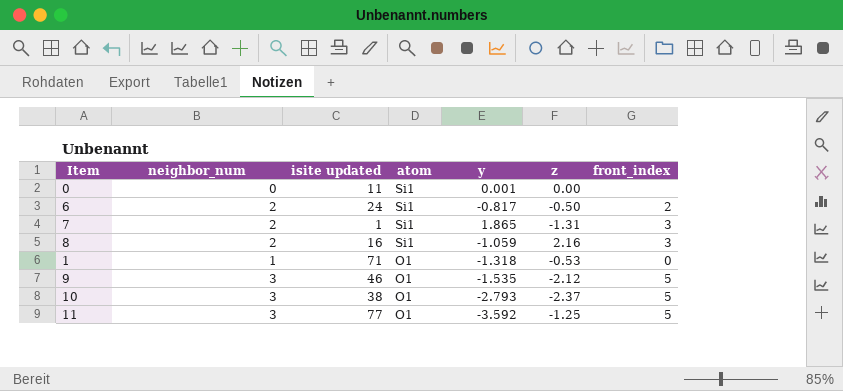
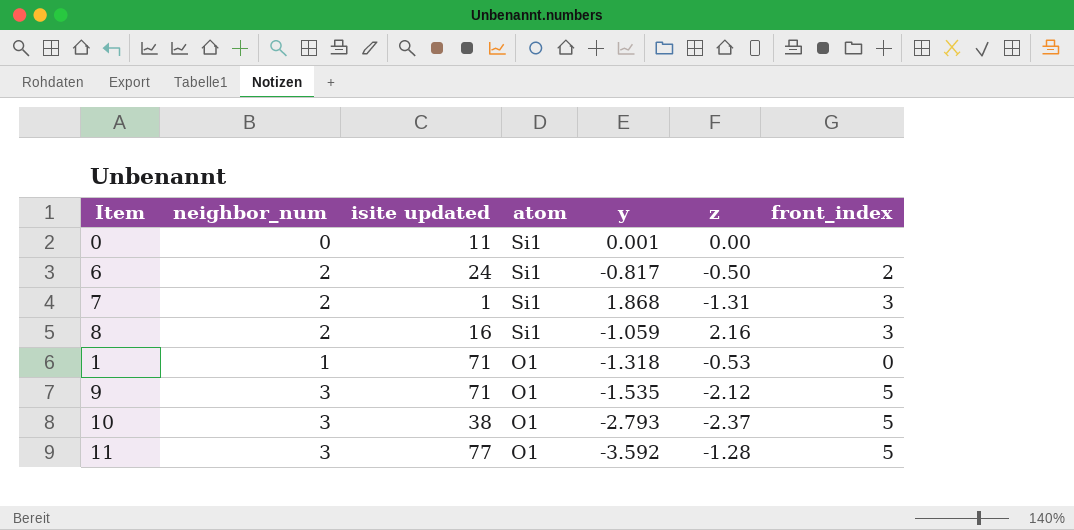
7 | y: 1.865 -> 1.868
9 | isite updated: 46 -> 71
11 | z: -1.25 -> -1.28

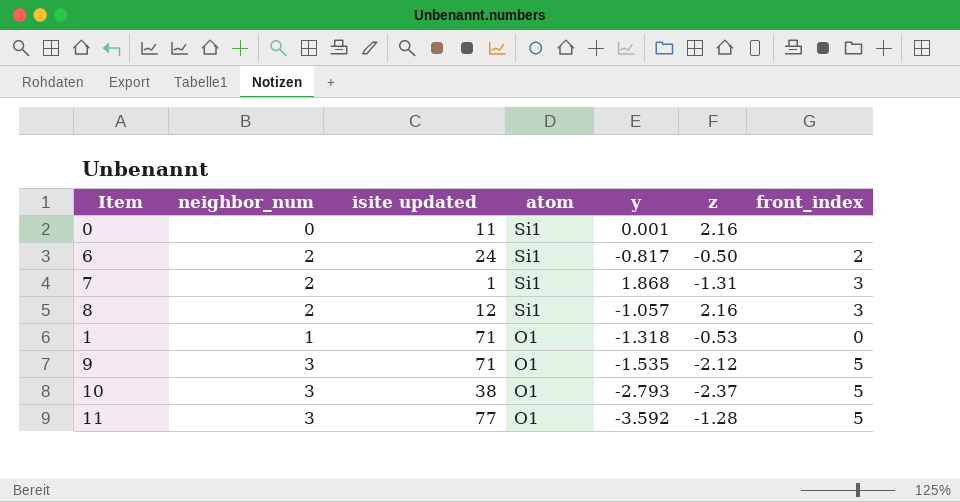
0 | z: 0.00 -> 2.16
8 | isite updated: 16 -> 12
8 | y: -1.059 -> -1.057

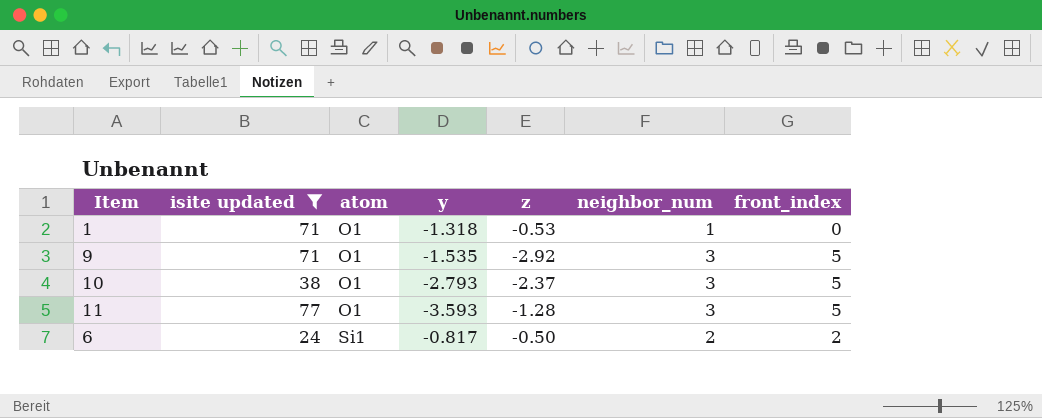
filter: none -> isite updated >= 24
row order: atom descending -> atom ascending
column neighbor_num | position: 2 -> 6
9 | z: -2.12 -> -2.92
11 | y: -3.592 -> -3.593

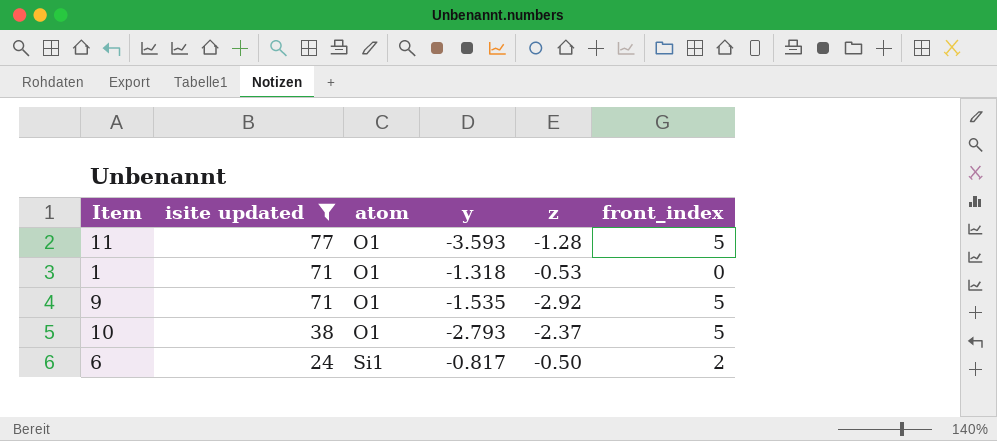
row order: atom ascending -> isite updated descending
column neighbor_num | position: 6 -> none

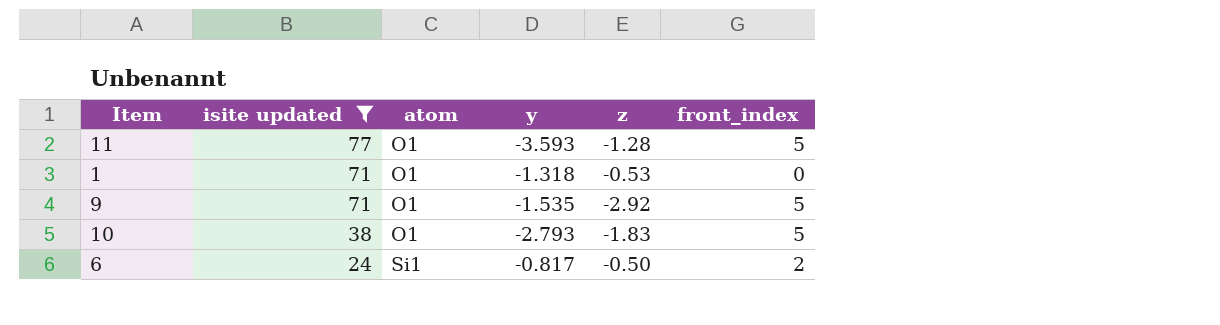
10 | z: -2.37 -> -1.83

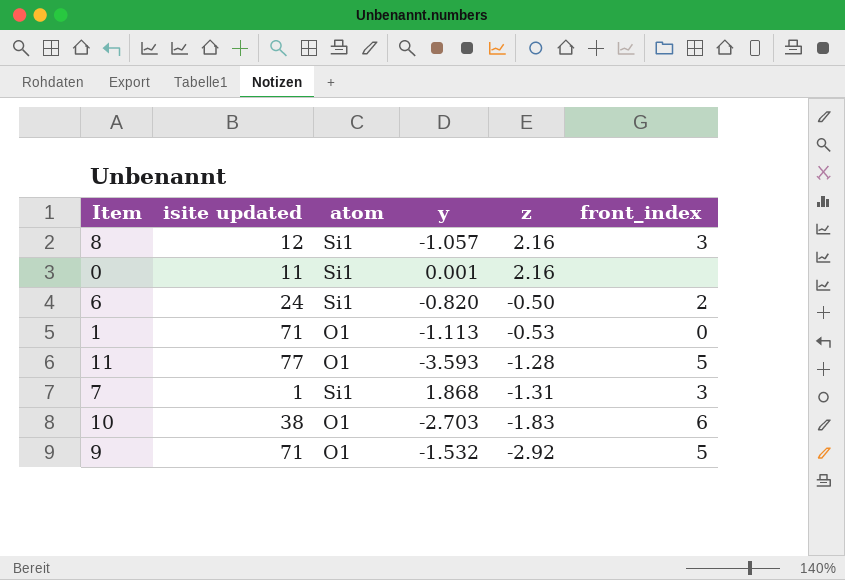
filter: isite updated >= 24 -> none
row order: isite updated descending -> z descending
6 | y: -0.817 -> -0.820
1 | y: -1.318 -> -1.113
10 | y: -2.793 -> -2.703
10 | front_index: 5 -> 6
9 | y: -1.535 -> -1.532

